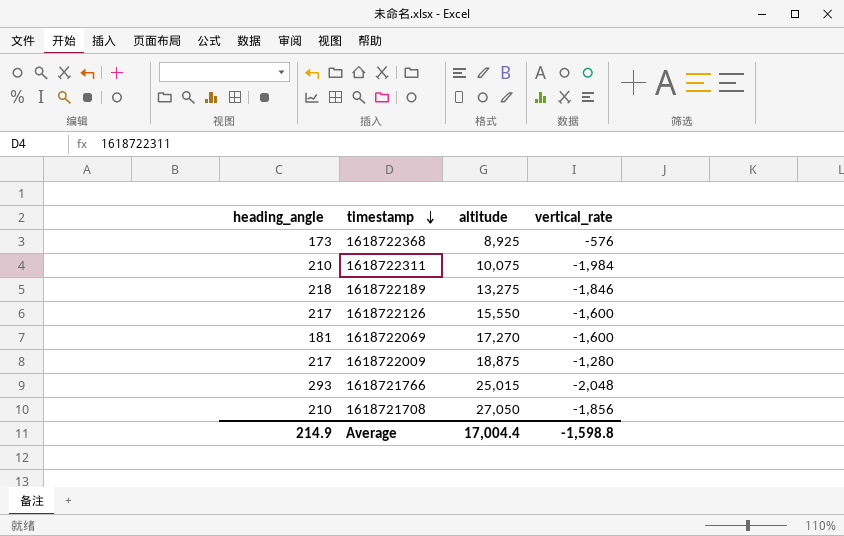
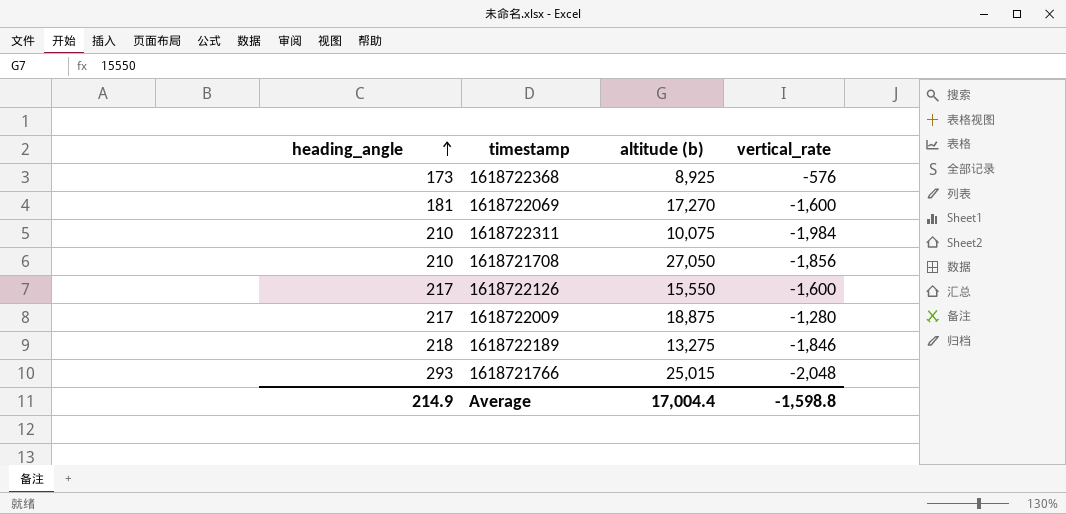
row order: timestamp descending -> heading_angle ascending
column name: altitude -> altitude (b)

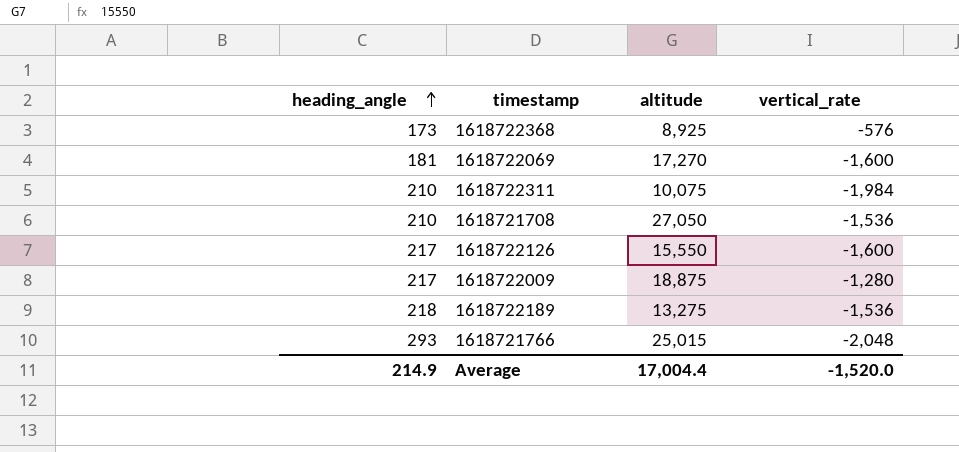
column name: altitude (b) -> altitude
1618721708 | vertical_rate: -1,856 -> -1,536
1618722189 | vertical_rate: -1,846 -> -1,536
Average | vertical_rate: -1,598.8 -> -1,520.0

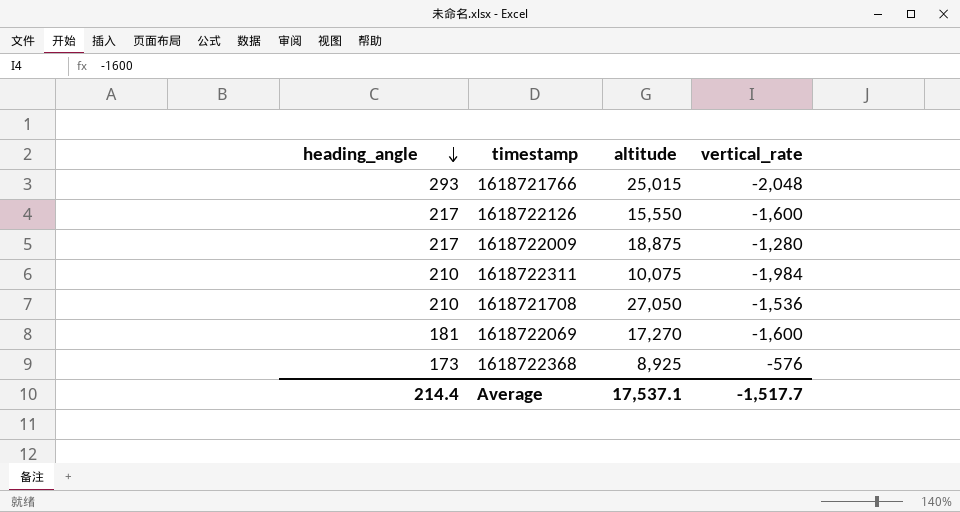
row order: heading_angle ascending -> heading_angle descending
row 1618722189: 218 | 13,275 | -1,536 -> none
Average | heading_angle: 214.9 -> 214.4
Average | altitude: 17,004.4 -> 17,537.1
Average | vertical_rate: -1,520.0 -> -1,517.7

